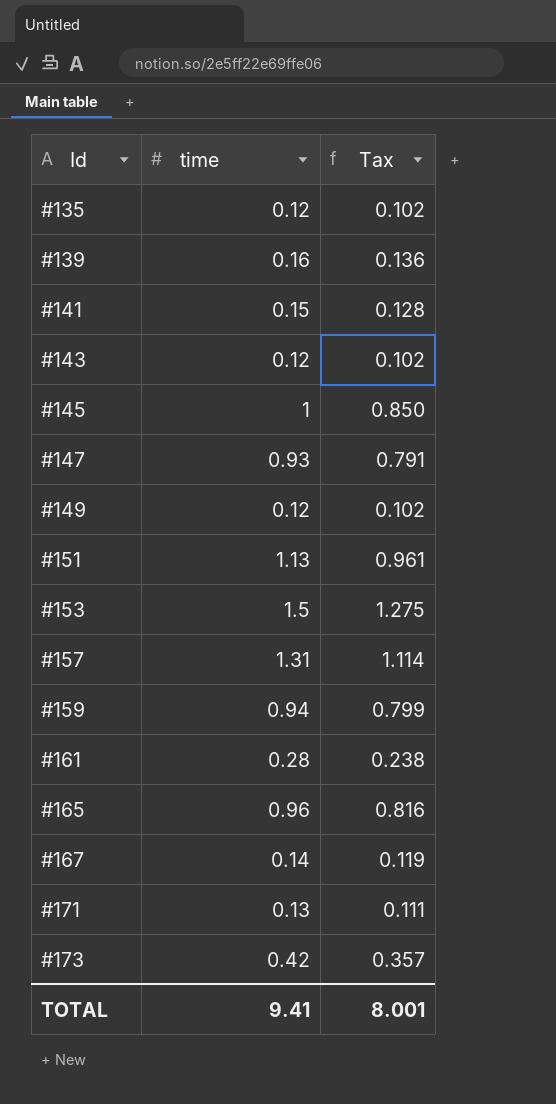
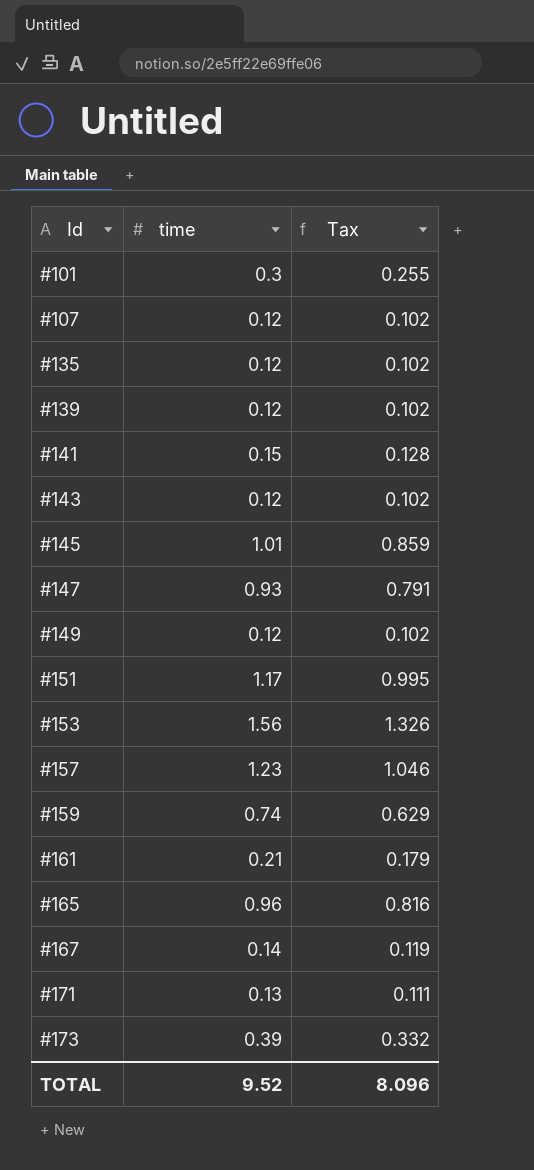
row #101: none -> 0.3 | 0.255
row #107: none -> 0.12 | 0.102
#139 | time: 0.16 -> 0.12
#139 | Tax: 0.136 -> 0.102
#145 | time: 1 -> 1.01
#145 | Tax: 0.850 -> 0.859
#151 | time: 1.13 -> 1.17
#151 | Tax: 0.961 -> 0.995
#153 | time: 1.5 -> 1.56
#153 | Tax: 1.275 -> 1.326
#157 | time: 1.31 -> 1.23
#157 | Tax: 1.114 -> 1.046
#159 | time: 0.94 -> 0.74
#159 | Tax: 0.799 -> 0.629
#161 | time: 0.28 -> 0.21
#161 | Tax: 0.238 -> 0.179
#173 | time: 0.42 -> 0.39
#173 | Tax: 0.357 -> 0.332
TOTAL | time: 9.41 -> 9.52
TOTAL | Tax: 8.001 -> 8.096

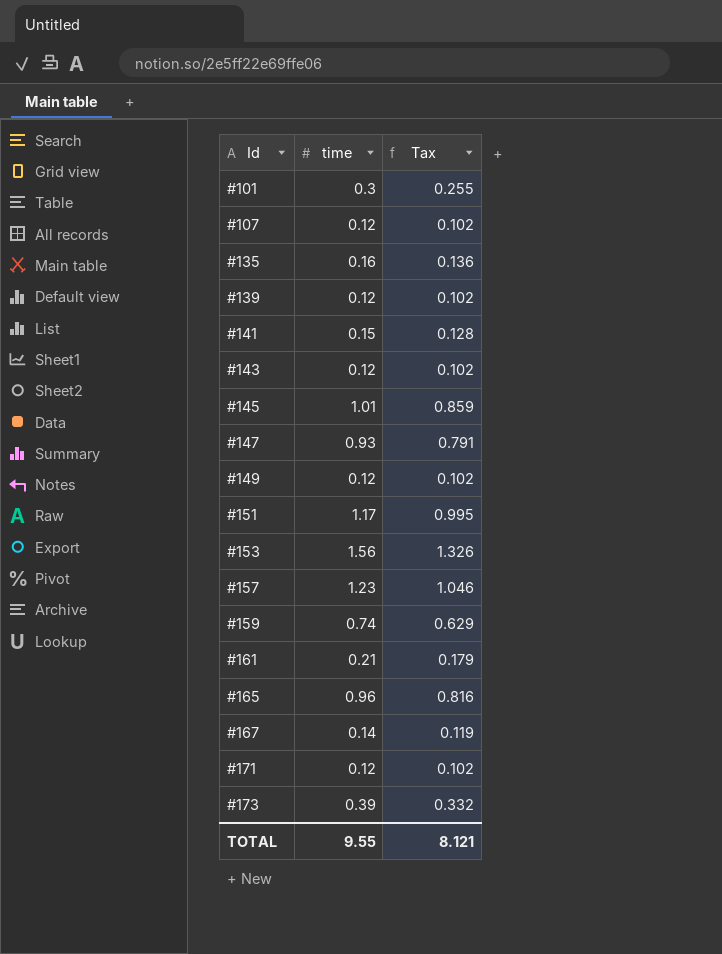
#135 | time: 0.12 -> 0.16
#135 | Tax: 0.102 -> 0.136
#171 | time: 0.13 -> 0.12
#171 | Tax: 0.111 -> 0.102
TOTAL | time: 9.52 -> 9.55
TOTAL | Tax: 8.096 -> 8.121

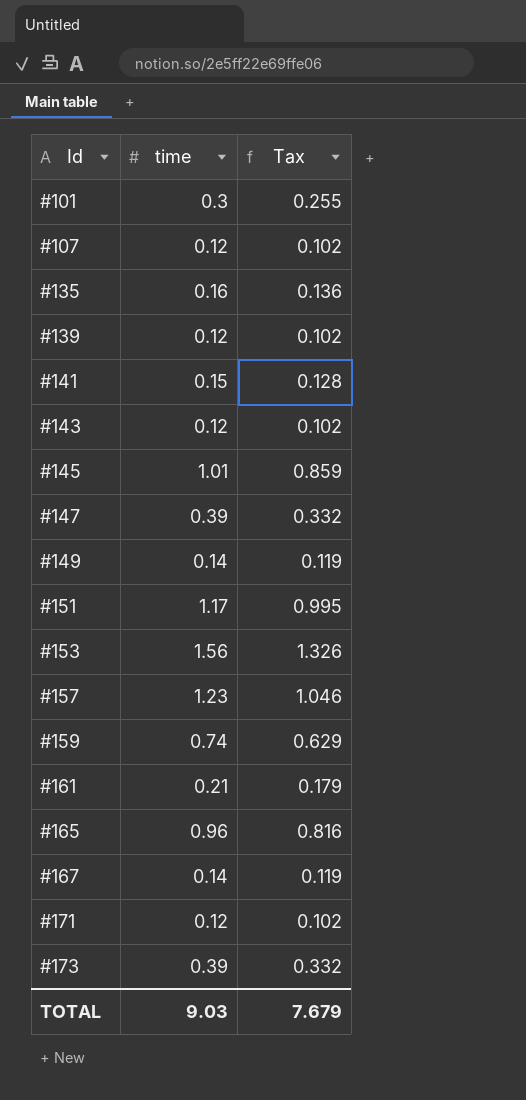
#147 | time: 0.93 -> 0.39
#147 | Tax: 0.791 -> 0.332
#149 | time: 0.12 -> 0.14
#149 | Tax: 0.102 -> 0.119
TOTAL | time: 9.55 -> 9.03
TOTAL | Tax: 8.121 -> 7.679

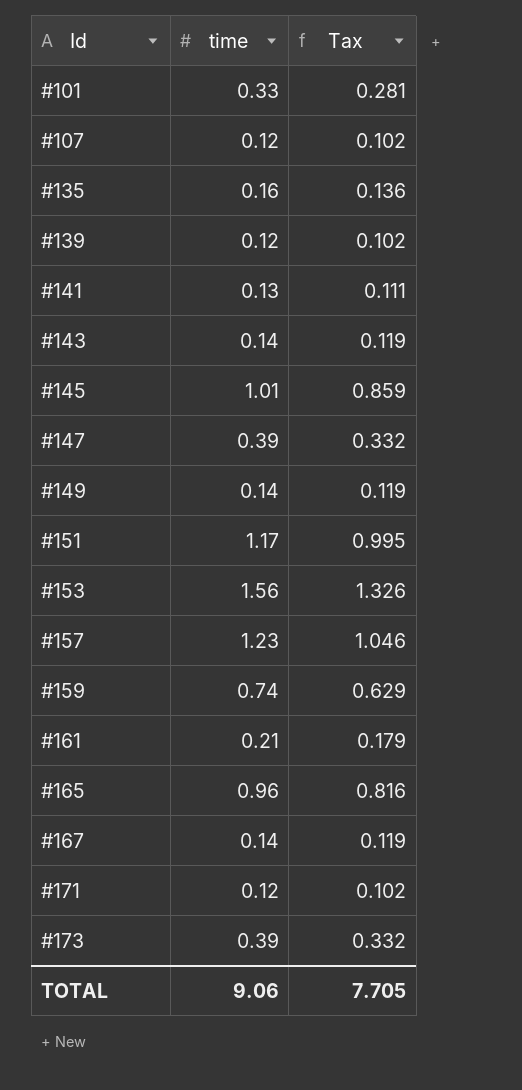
#101 | time: 0.3 -> 0.33
#101 | Tax: 0.255 -> 0.281
#141 | time: 0.15 -> 0.13
#141 | Tax: 0.128 -> 0.111
#143 | time: 0.12 -> 0.14
#143 | Tax: 0.102 -> 0.119
TOTAL | time: 9.03 -> 9.06
TOTAL | Tax: 7.679 -> 7.705

